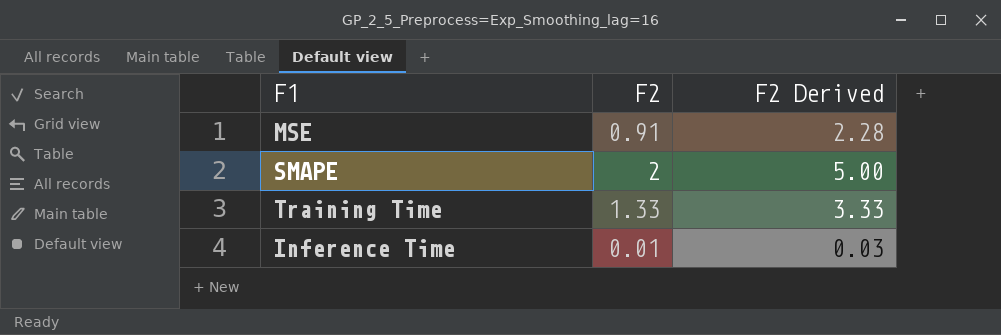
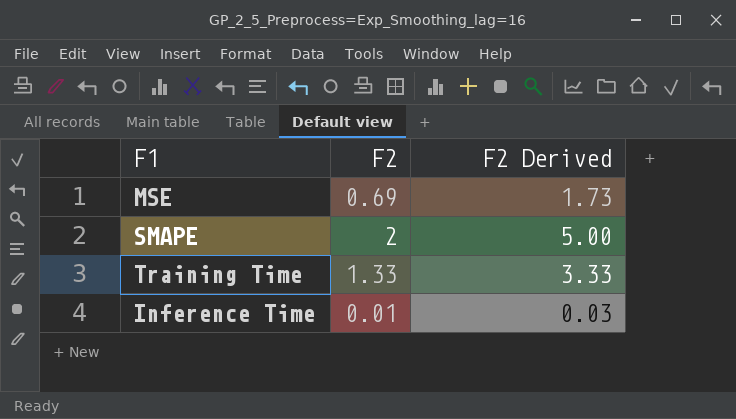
MSE | F2: 0.91 -> 0.69
MSE | F2 Derived: 2.28 -> 1.73

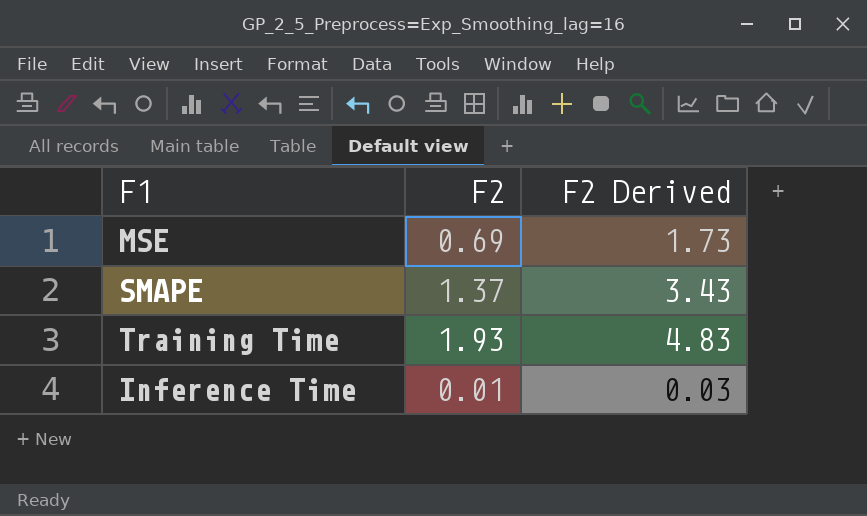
SMAPE | F2: 2 -> 1.37
SMAPE | F2 Derived: 5.00 -> 3.43
Training Time | F2: 1.33 -> 1.93
Training Time | F2 Derived: 3.33 -> 4.83

